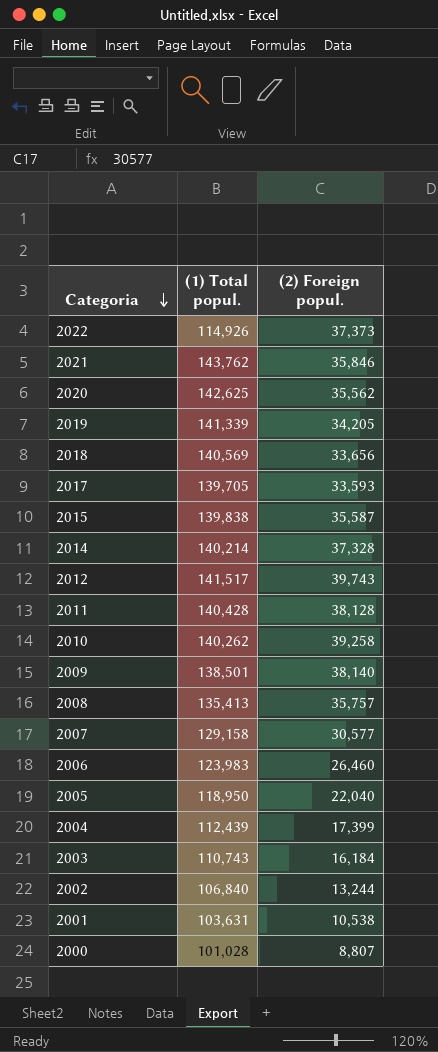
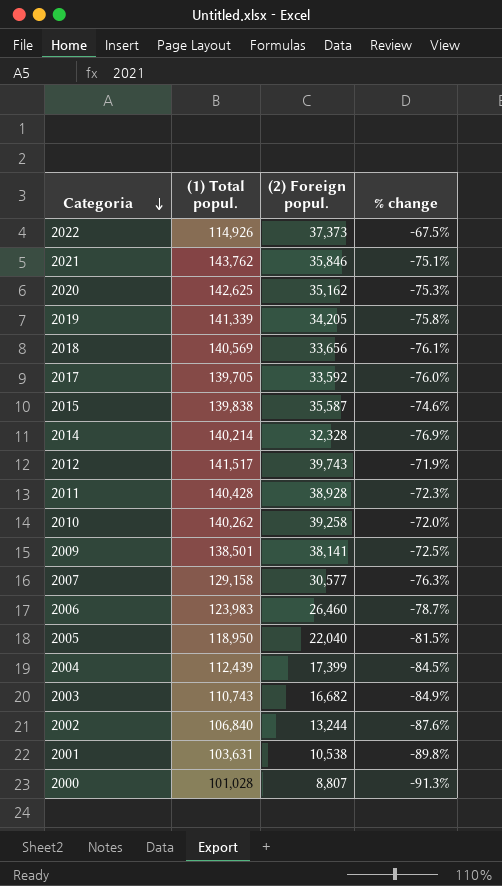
column % change | formula: none -> ([(2) Foreign popul.] - [(1) Total popul.]) / [(1) Total popul.]
row 2008: 135,413 | 35,757 -> none
2020 | (2) Foreign popul.: 35,562 -> 35,162
2017 | (2) Foreign popul.: 33,593 -> 33,592
2014 | (2) Foreign popul.: 37,328 -> 32,328
2011 | (2) Foreign popul.: 38,128 -> 38,928
2009 | (2) Foreign popul.: 38,140 -> 38,141
2003 | (2) Foreign popul.: 16,184 -> 16,682

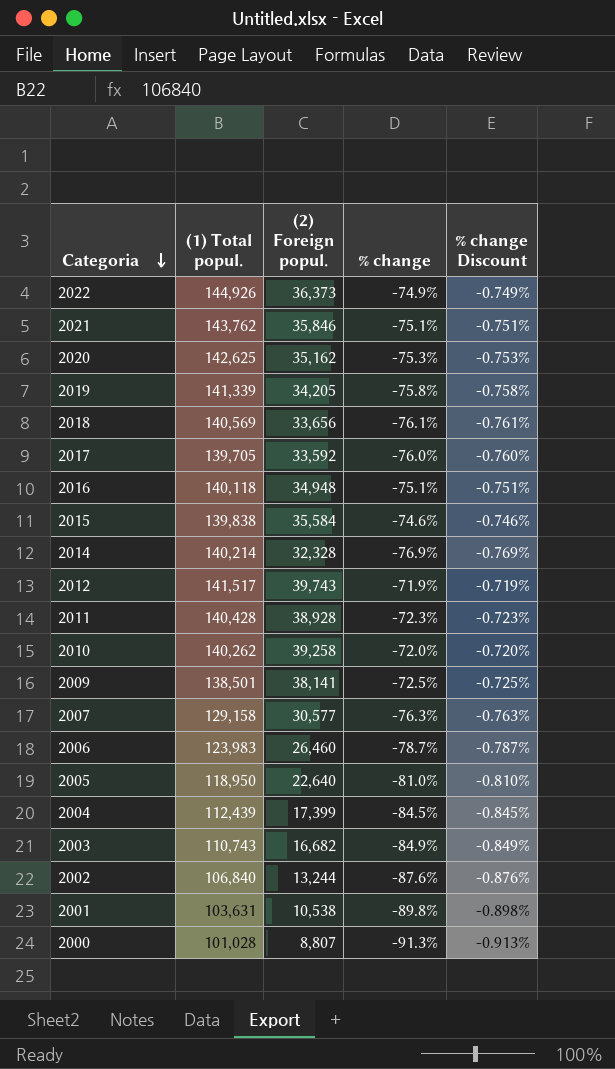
column % change Discount | formula: none -> [% change] * 0.01
2022 | (1) Total popul.: 114,926 -> 144,926
2022 | (2) Foreign popul.: 37,373 -> 36,373
2022 | % change: -67.5% -> -74.9%
row 2016: none -> 140,118 | 34,948 | -75.1% | -0.751%
2015 | (2) Foreign popul.: 35,587 -> 35,584
2005 | (2) Foreign popul.: 22,040 -> 22,640
2005 | % change: -81.5% -> -81.0%

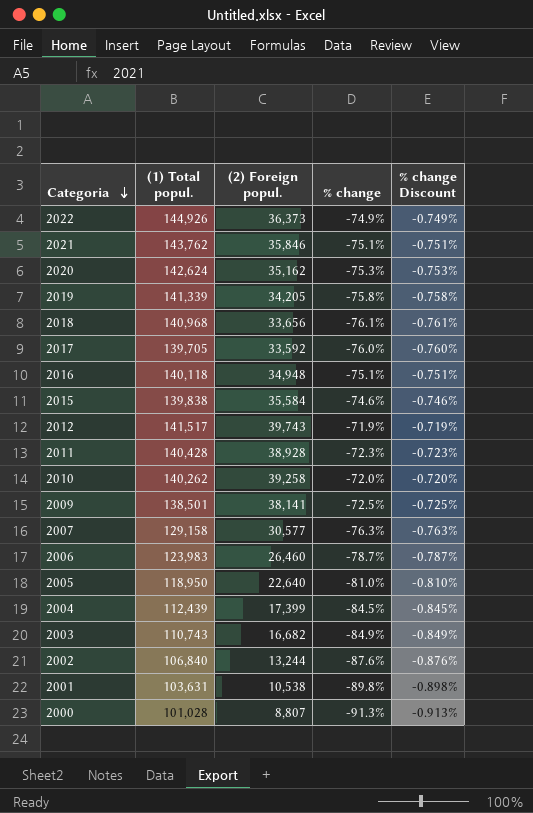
row 2014: 140,214 | 32,328 | -76.9% | -0.769% -> none
2020 | (1) Total popul.: 142,625 -> 142,624
2018 | (1) Total popul.: 140,569 -> 140,968

